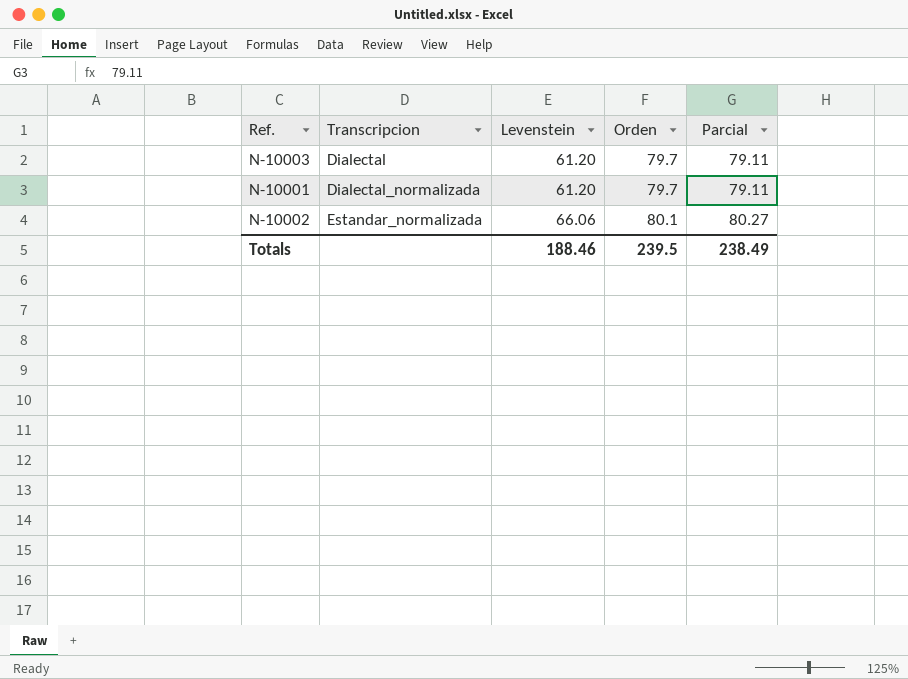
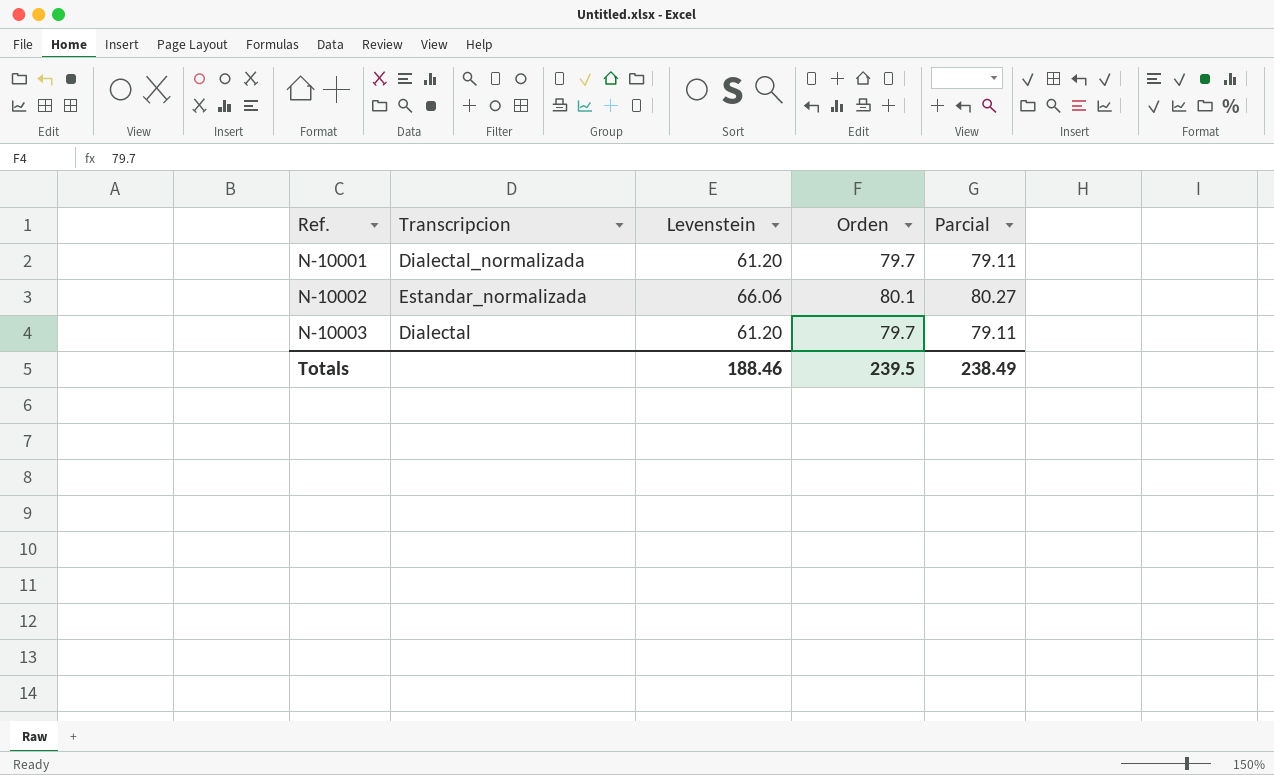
row order: Transcripcion ascending -> Ref. ascending

